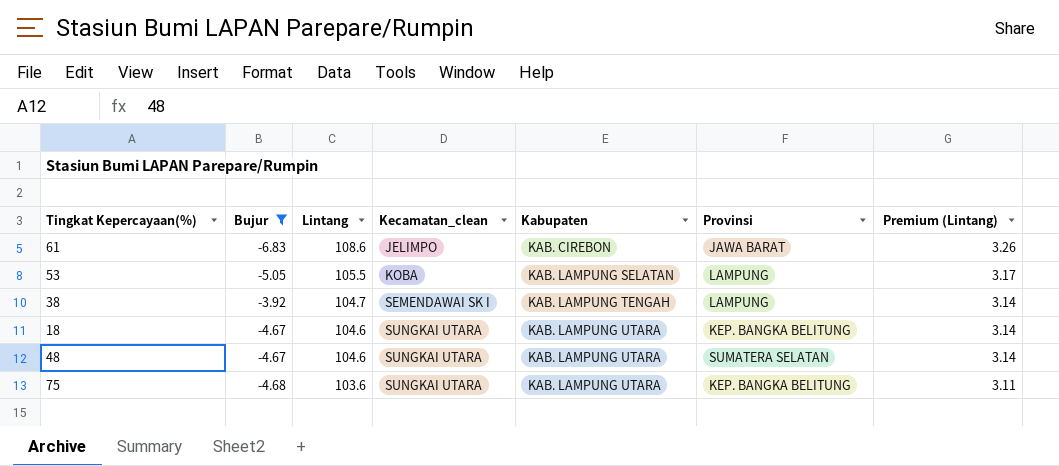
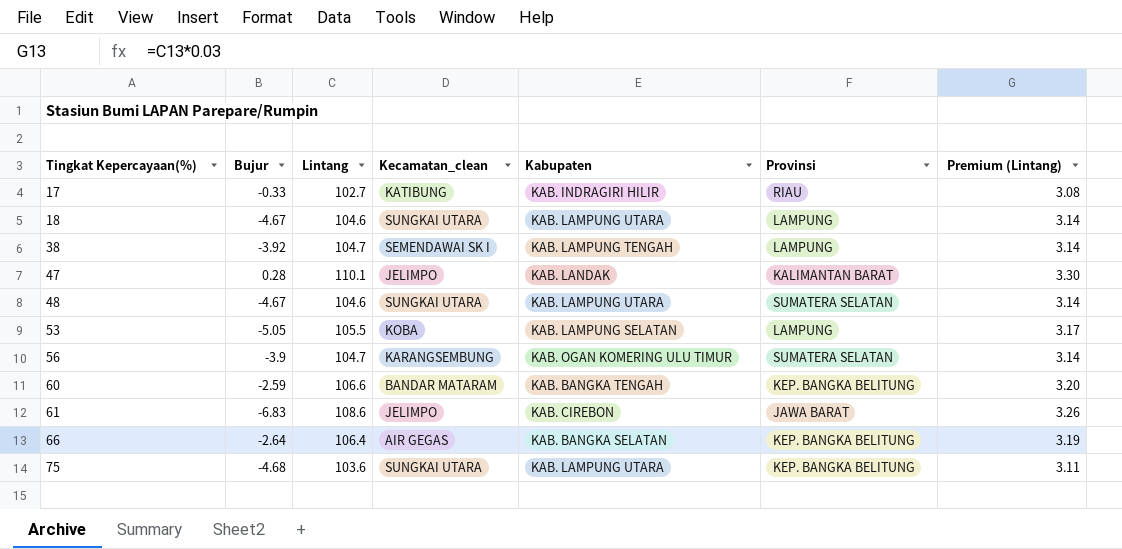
filter: Bujur <= -3.92 -> none
row order: Lintang descending -> Tingkat Kepercayaan(%) ascending
18 | Provinsi: KEP. BANGKA BELITUNG -> LAMPUNG

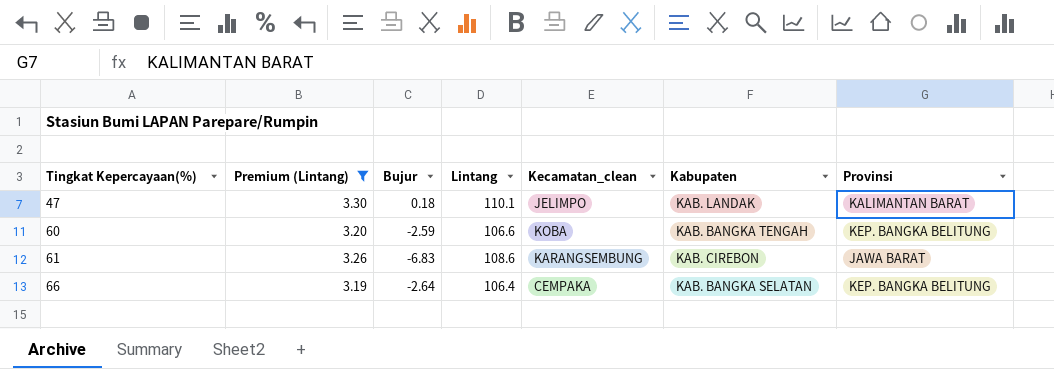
filter: none -> Premium (Lintang) >= 3.19
column Premium (Lintang) | position: 7 -> 2
47 | Bujur: 0.28 -> 0.18
60 | Kecamatan_clean: BANDAR MATARAM -> KOBA
61 | Kecamatan_clean: JELIMPO -> KARANGSEMBUNG
66 | Kecamatan_clean: AIR GEGAS -> CEMPAKA

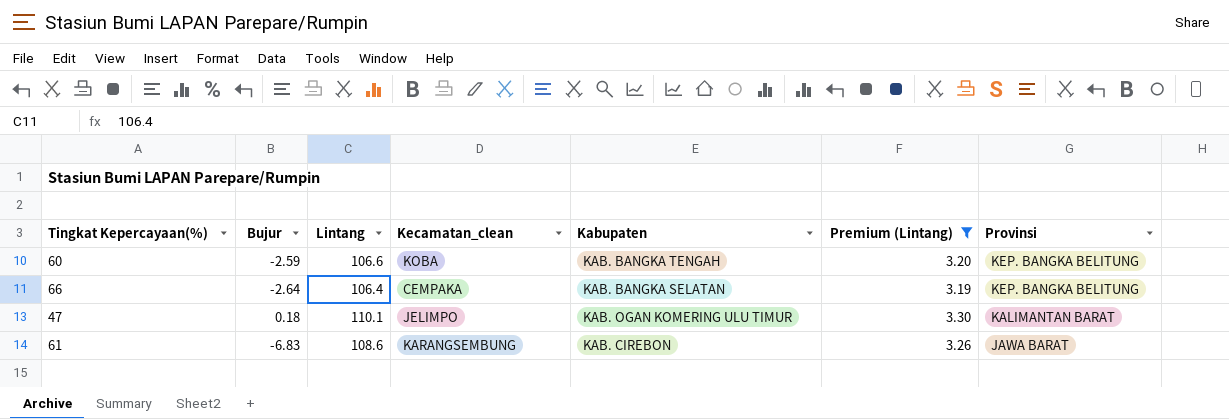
row order: Tingkat Kepercayaan(%) ascending -> Provinsi descending
column Premium (Lintang) | position: 2 -> 6
47 | Kabupaten: KAB. LANDAK -> KAB. OGAN KOMERING ULU TIMUR

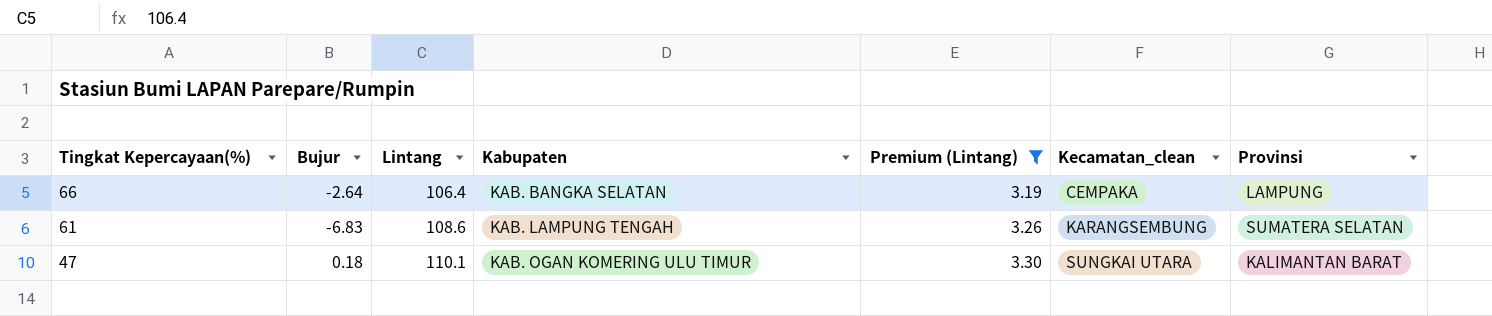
row order: Provinsi descending -> Tingkat Kepercayaan(%) descending
column Kecamatan_clean | position: 4 -> 6
row 60: -2.59 | 106.6 | KOBA | KAB. BANGKA TENGAH | 3.20 | KEP. BANGKA BELITUNG -> none
66 | Provinsi: KEP. BANGKA BELITUNG -> LAMPUNG
61 | Kabupaten: KAB. CIREBON -> KAB. LAMPUNG TENGAH
61 | Provinsi: JAWA BARAT -> SUMATERA SELATAN
47 | Kecamatan_clean: JELIMPO -> SUNGKAI UTARA

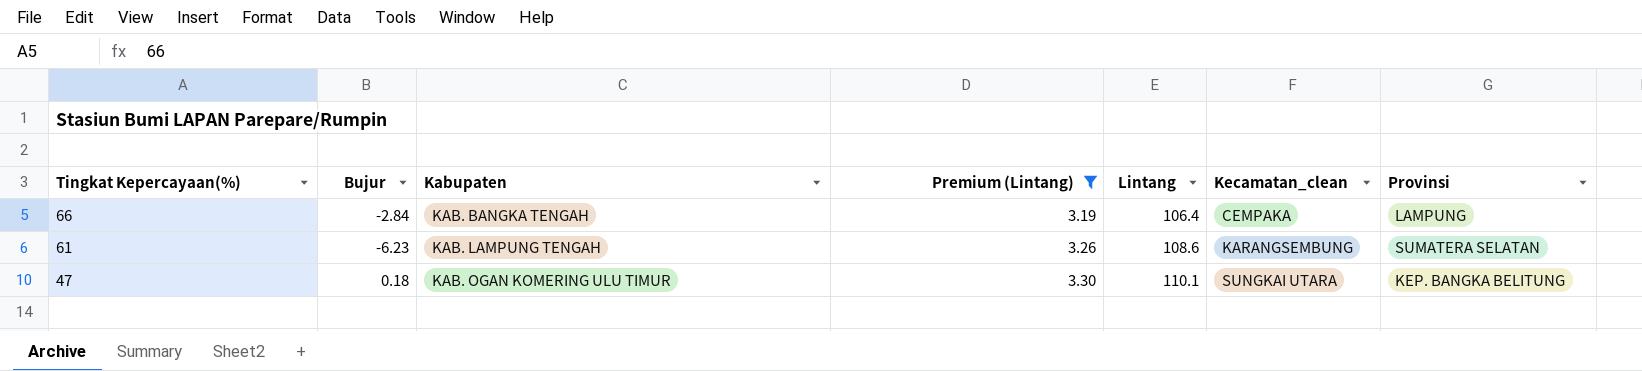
column Lintang | position: 3 -> 5
66 | Bujur: -2.64 -> -2.84
66 | Kabupaten: KAB. BANGKA SELATAN -> KAB. BANGKA TENGAH
61 | Bujur: -6.83 -> -6.23
47 | Provinsi: KALIMANTAN BARAT -> KEP. BANGKA BELITUNG

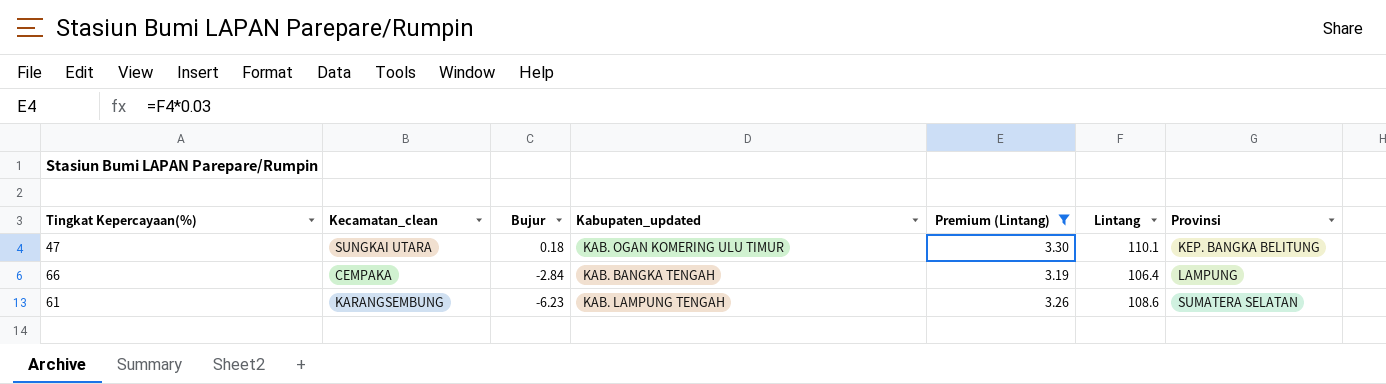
row order: Tingkat Kepercayaan(%) descending -> Bujur descending
column Kecamatan_clean | position: 6 -> 2
column name: Kabupaten -> Kabupaten_updated

